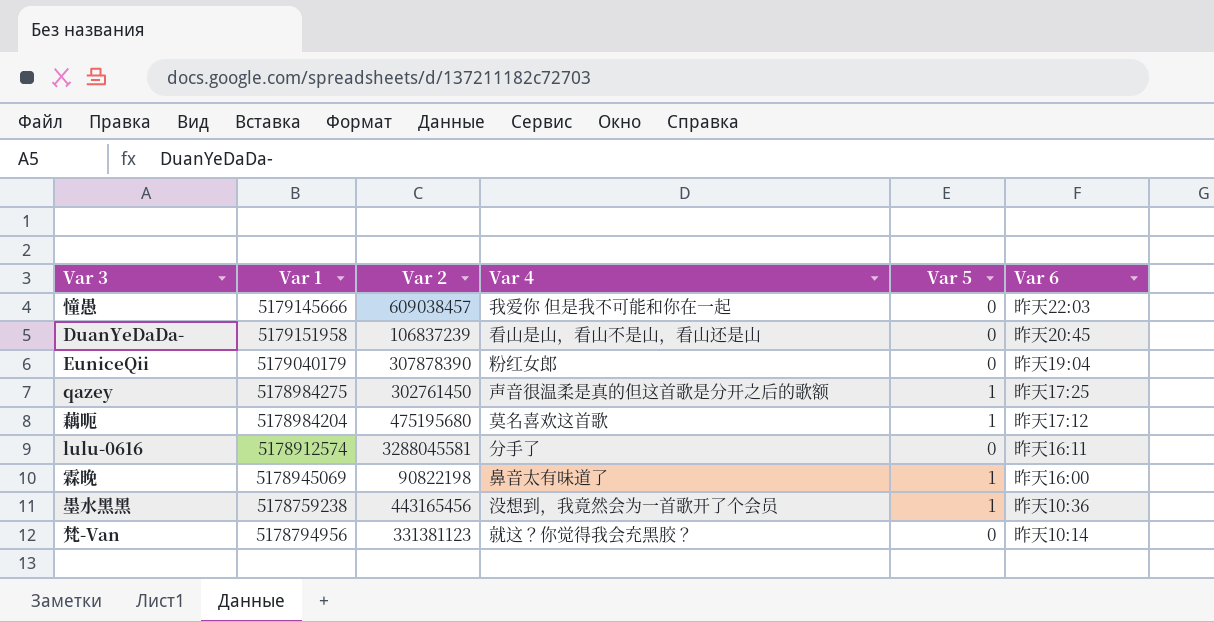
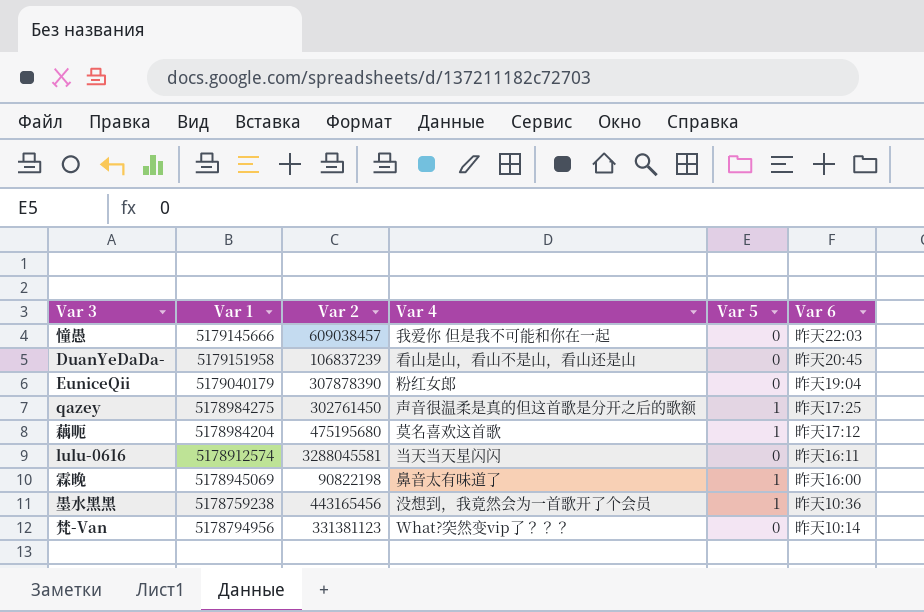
lulu-0616 | Var 4: 分手了 -> 当天当天星闪闪
梵-Van | Var 4: 就这？你觉得我会充黑胶？ -> What?突然变vip了？？？

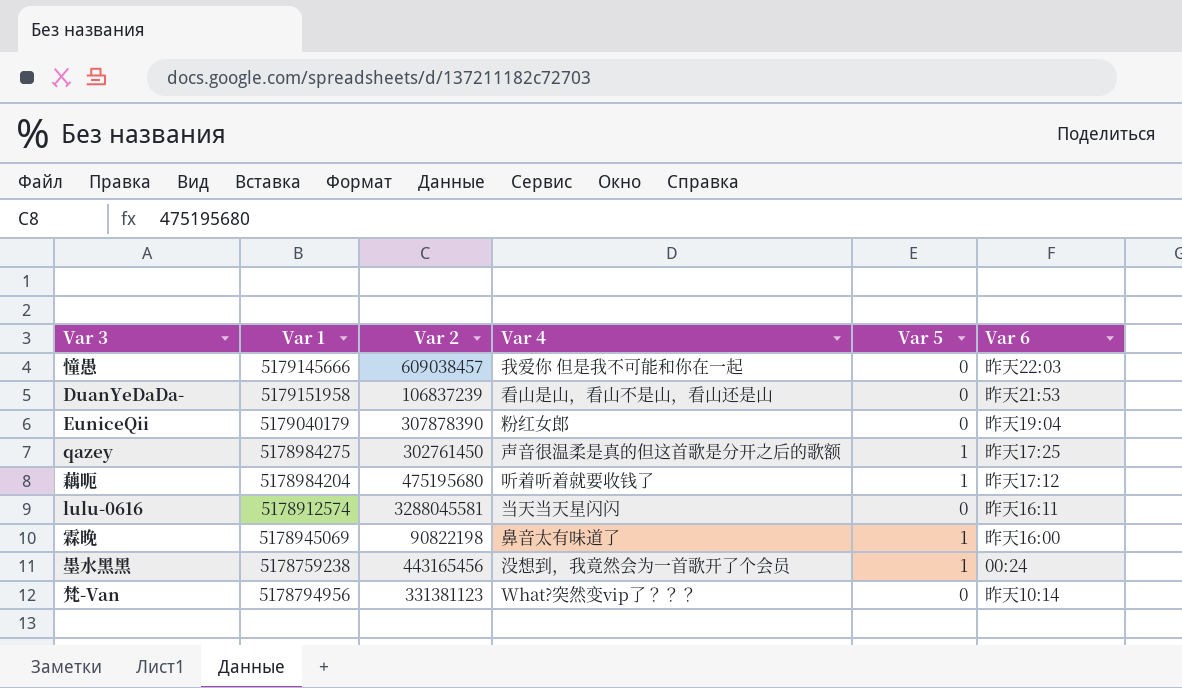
DuanYeDaDa- | Var 6: 昨天20:45 -> 昨天21:53
藕呃 | Var 4: 莫名喜欢这首歌 -> 听着听着就要收钱了
墨水黑黑 | Var 6: 昨天10:36 -> 00:24

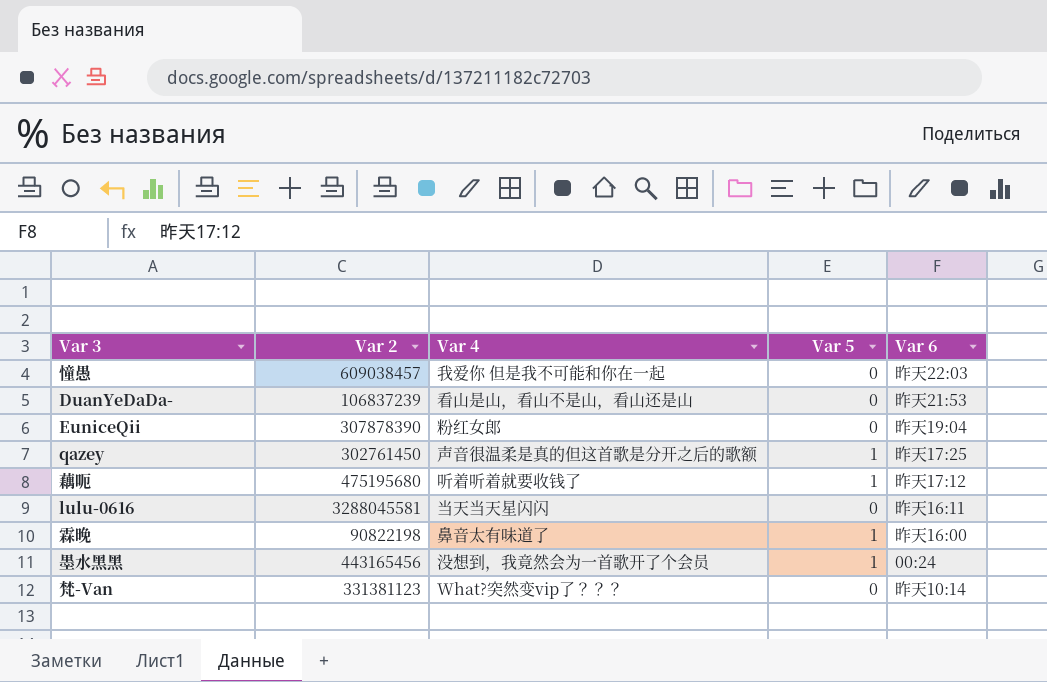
column Var 1 | position: 2 -> none

